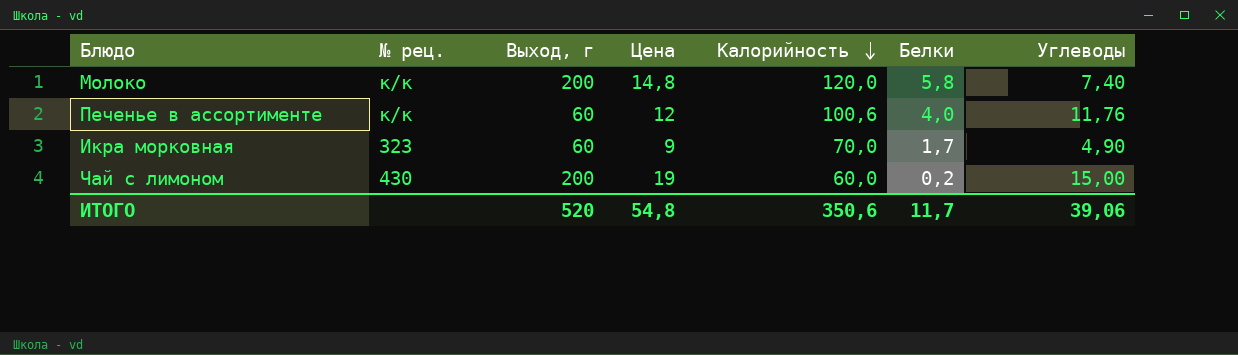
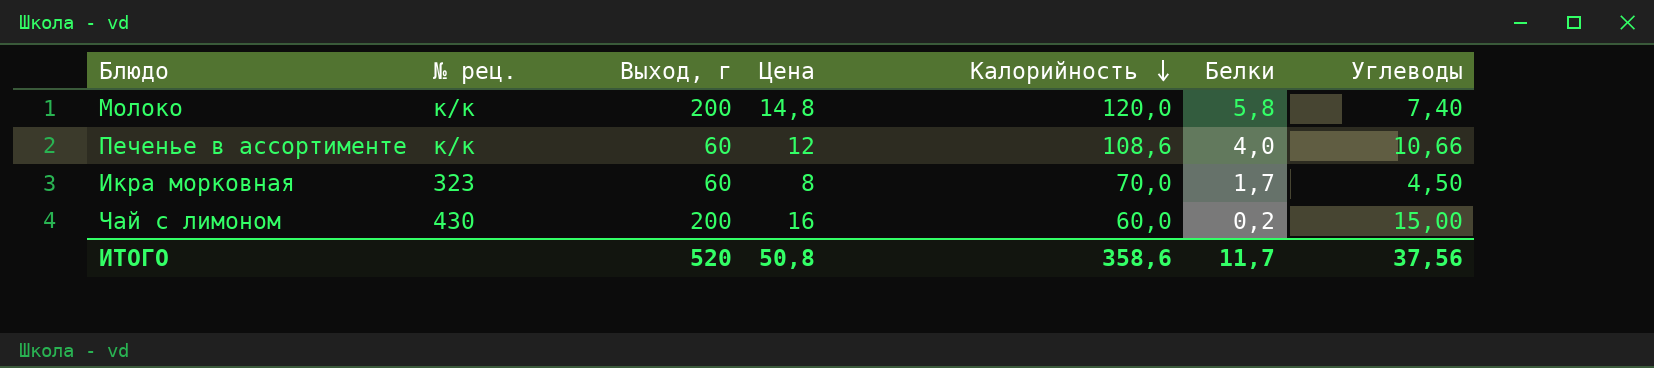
Печенье в ассортименте | Калорийность: 100,6 -> 108,6
Печенье в ассортименте | Углеводы: 11,76 -> 10,66
Икра морковная | Цена: 9 -> 8
Икра морковная | Углеводы: 4,90 -> 4,50
Чай с лимоном | Цена: 19 -> 16
ИТОГО | Цена: 54,8 -> 50,8
ИТОГО | Калорийность: 350,6 -> 358,6
ИТОГО | Углеводы: 39,06 -> 37,56

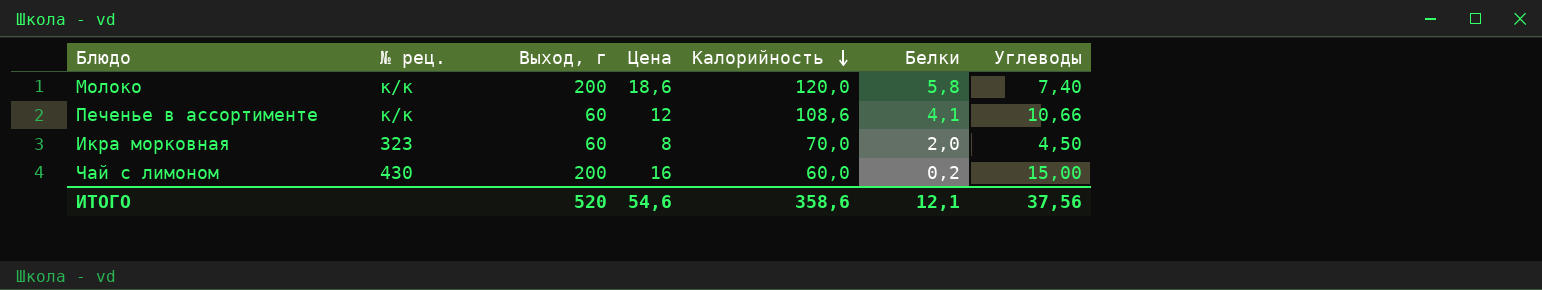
Молоко | Цена: 14,8 -> 18,6
Печенье в ассортименте | Белки: 4,0 -> 4,1
Икра морковная | Белки: 1,7 -> 2,0
ИТОГО | Цена: 50,8 -> 54,6
ИТОГО | Белки: 11,7 -> 12,1

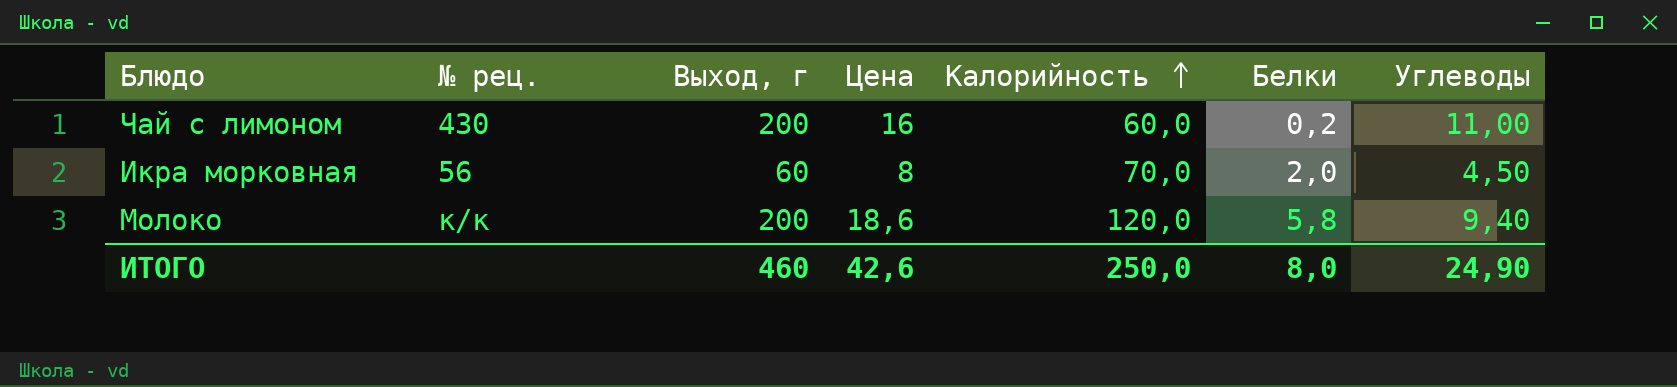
row order: Калорийность descending -> Калорийность ascending
row Печенье в ассортименте: к/к | 60 | 12 | 108,6 | 4,1 | 10,66 -> none
Чай с лимоном | Углеводы: 15,00 -> 11,00
Икра морковная | № рец.: 323 -> 56
Молоко | Углеводы: 7,40 -> 9,40
ИТОГО | Выход, г: 520 -> 460
ИТОГО | Цена: 54,6 -> 42,6
ИТОГО | Калорийность: 358,6 -> 250,0
ИТОГО | Белки: 12,1 -> 8,0
ИТОГО | Углеводы: 37,56 -> 24,90

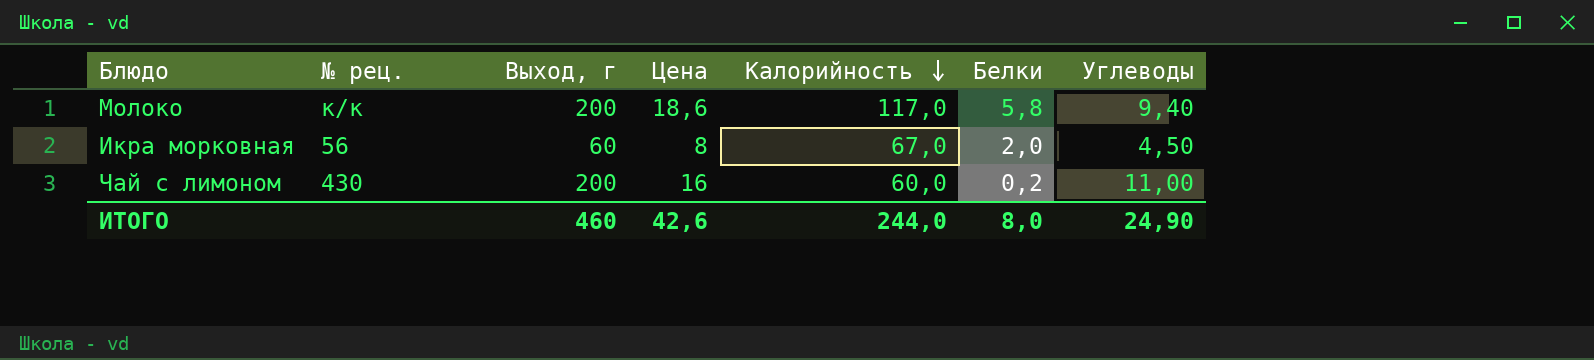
row order: Калорийность ascending -> Калорийность descending
Молоко | Калорийность: 120,0 -> 117,0
Икра морковная | Калорийность: 70,0 -> 67,0
ИТОГО | Калорийность: 250,0 -> 244,0

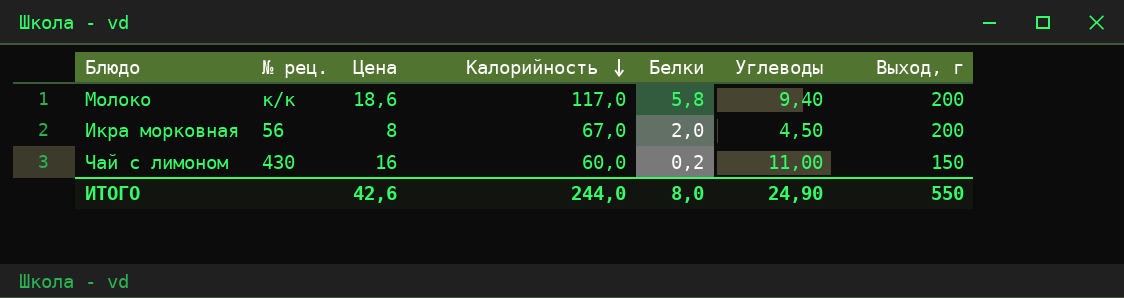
column Выход, г | position: 3 -> 7
Икра морковная | Выход, г: 60 -> 200
Чай с лимоном | Выход, г: 200 -> 150
ИТОГО | Выход, г: 460 -> 550

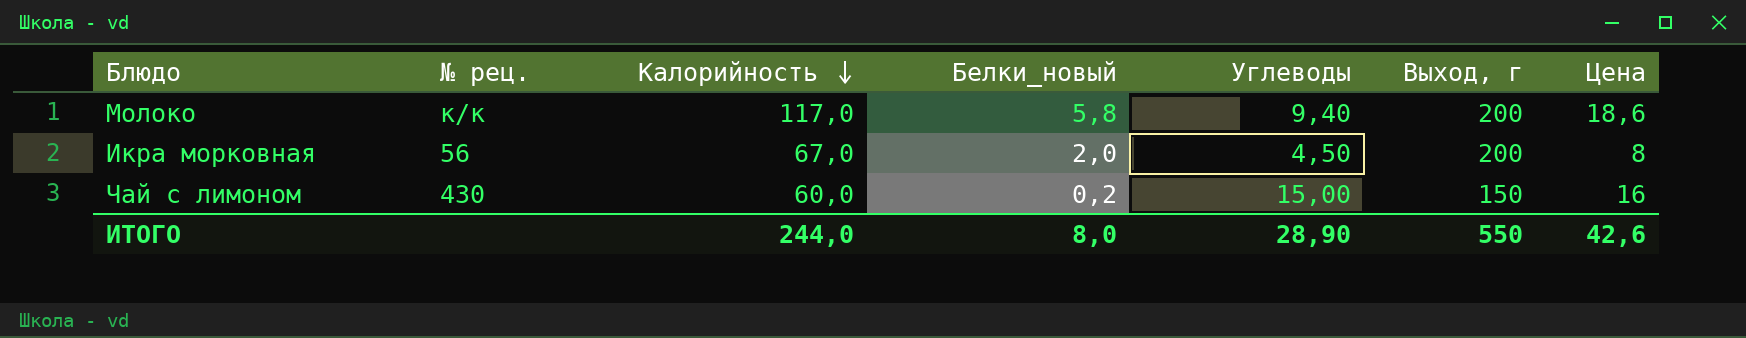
column name: Белки -> Белки_новый
column Цена | position: 3 -> 7
Чай с лимоном | Углеводы: 11,00 -> 15,00
ИТОГО | Углеводы: 24,90 -> 28,90

